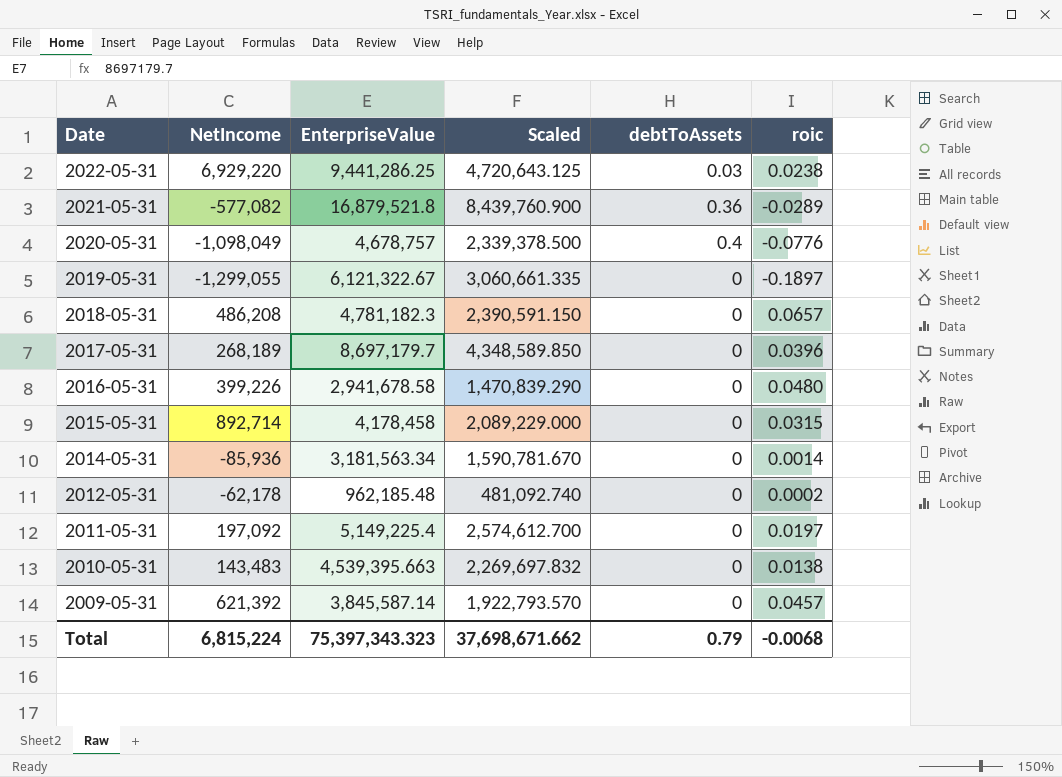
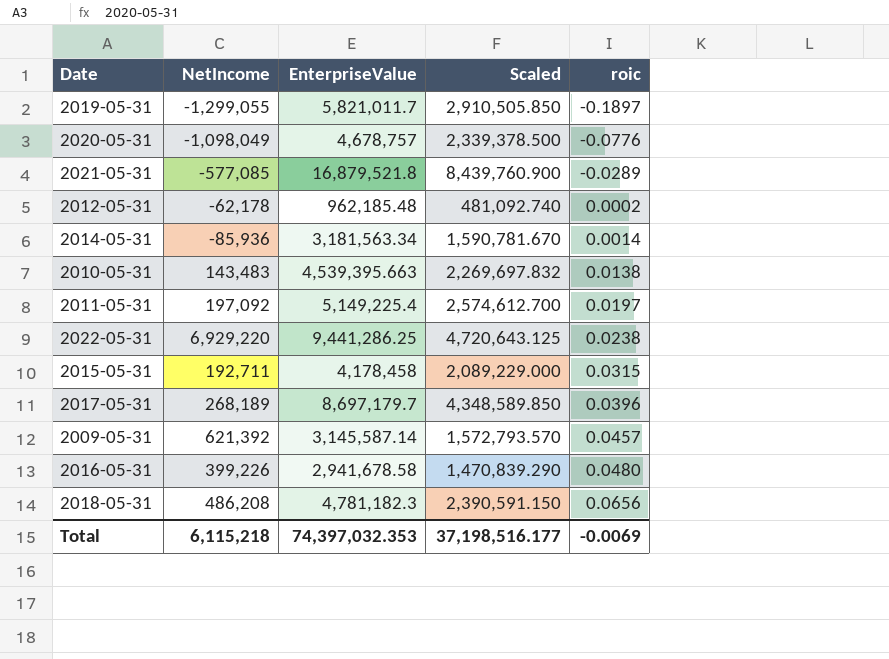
row order: Date descending -> roic ascending
column debtToAssets | position: 5 -> none
2019-05-31 | EnterpriseValue: 6,121,322.67 -> 5,821,011.7
2019-05-31 | Scaled: 3,060,661.335 -> 2,910,505.850
2021-05-31 | NetIncome: -577,082 -> -577,085
2015-05-31 | NetIncome: 892,714 -> 192,711
2009-05-31 | EnterpriseValue: 3,845,587.14 -> 3,145,587.14
2009-05-31 | Scaled: 1,922,793.570 -> 1,572,793.570
2018-05-31 | roic: 0.0657 -> 0.0656
Total | NetIncome: 6,815,224 -> 6,115,218
Total | EnterpriseValue: 75,397,343.323 -> 74,397,032.353
Total | Scaled: 37,698,671.662 -> 37,198,516.177
Total | roic: -0.0068 -> -0.0069

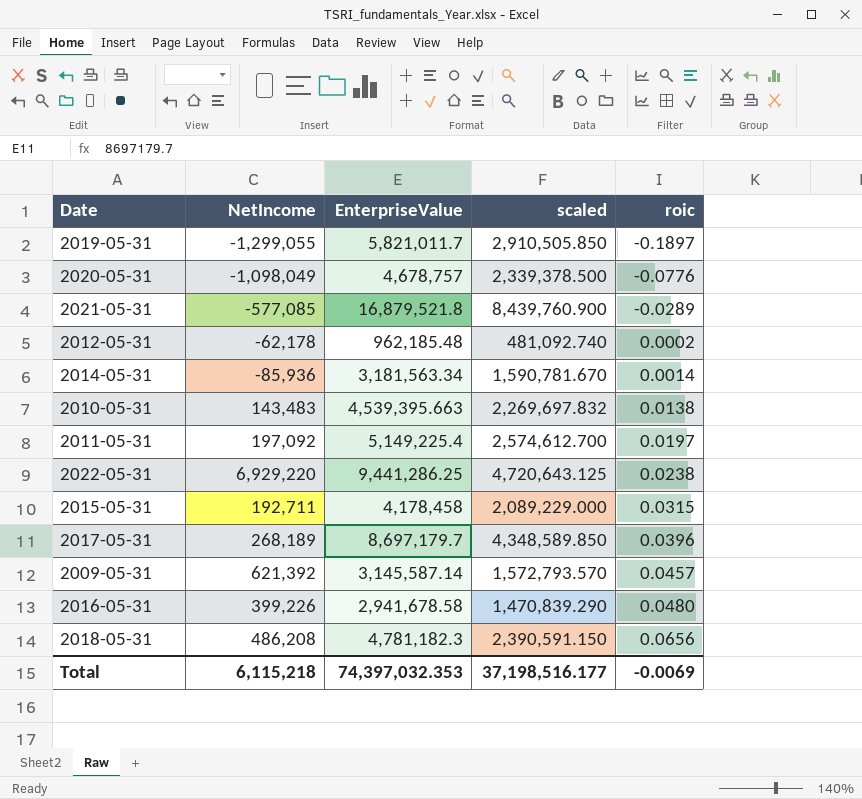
column name: Scaled -> scaled

